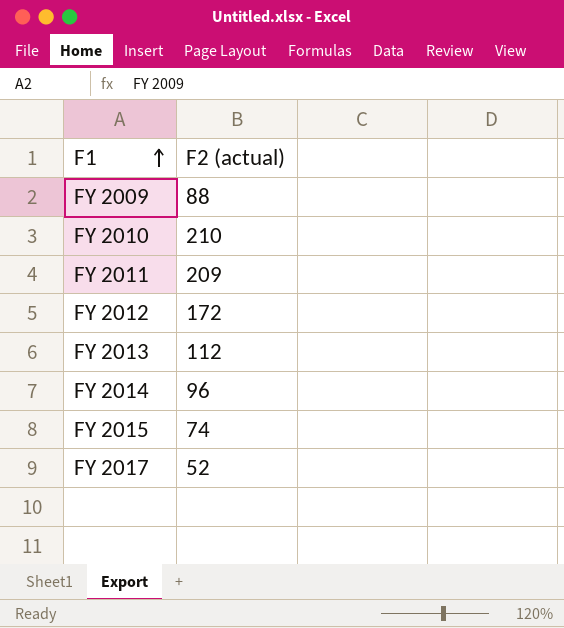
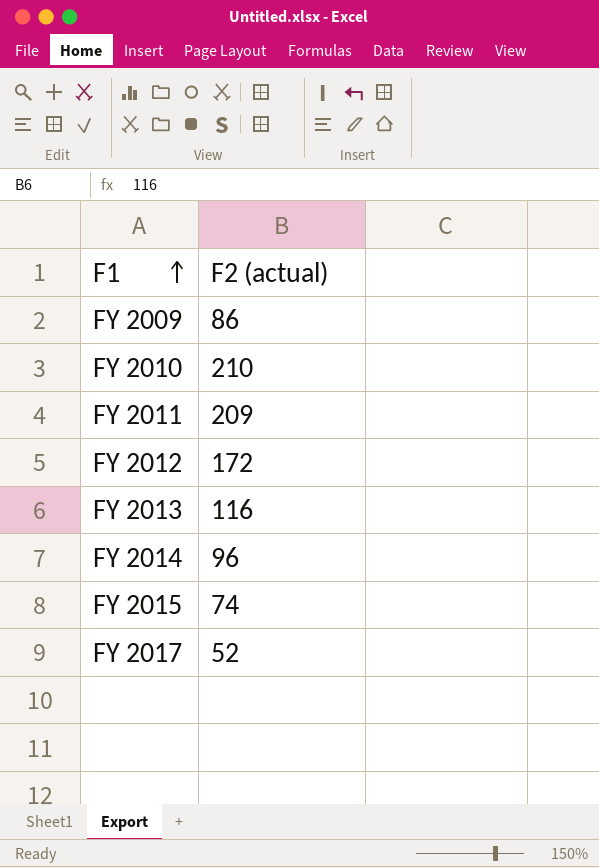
FY 2009 | F2 (actual): 88 -> 86
FY 2013 | F2 (actual): 112 -> 116

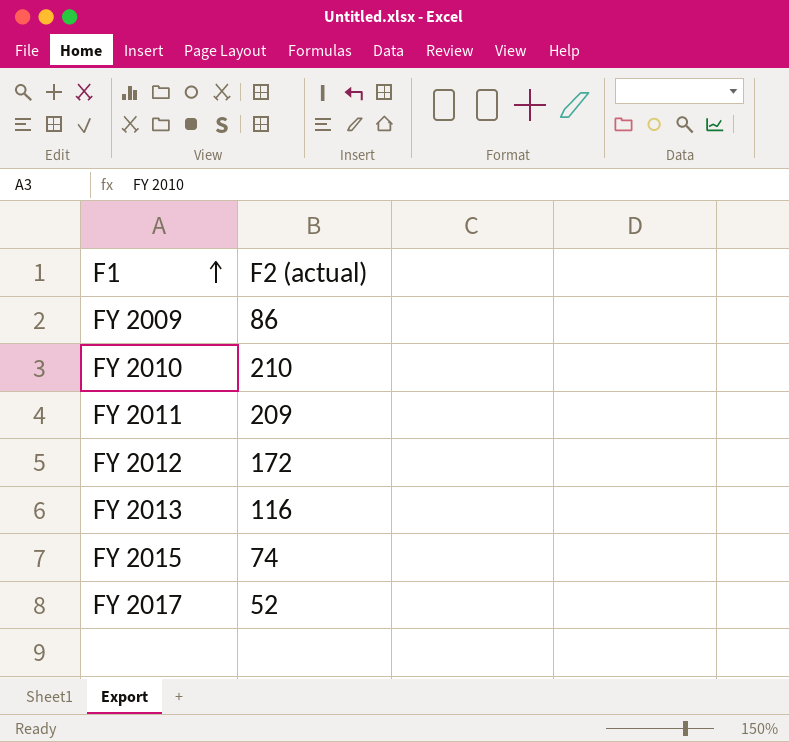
row FY 2014: 96 -> none

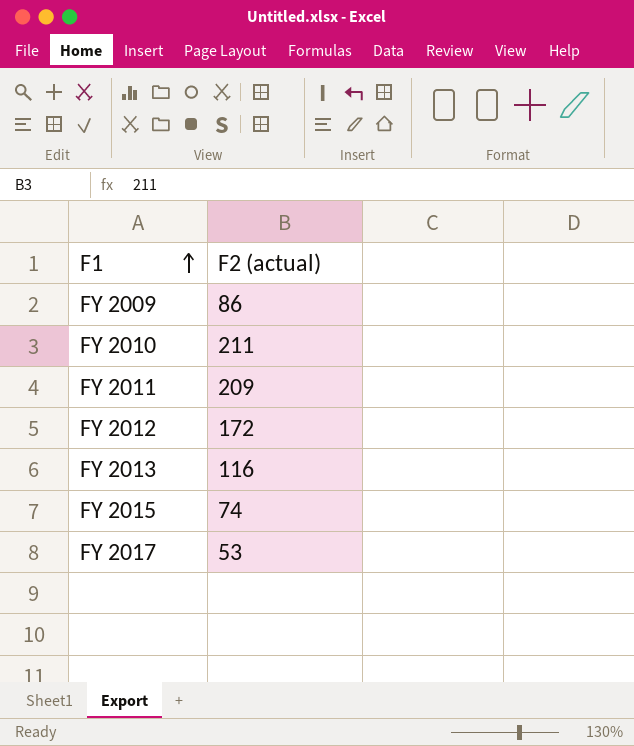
FY 2010 | F2 (actual): 210 -> 211
FY 2017 | F2 (actual): 52 -> 53

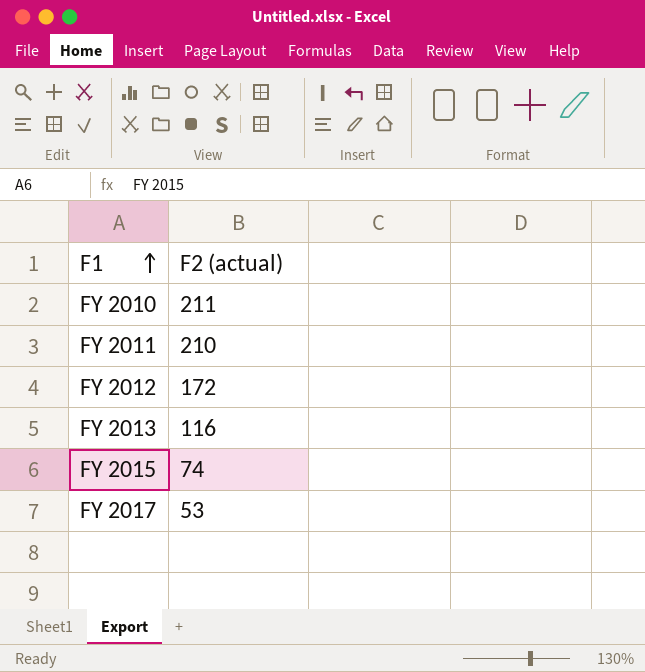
row FY 2009: 86 -> none
FY 2011 | F2 (actual): 209 -> 210

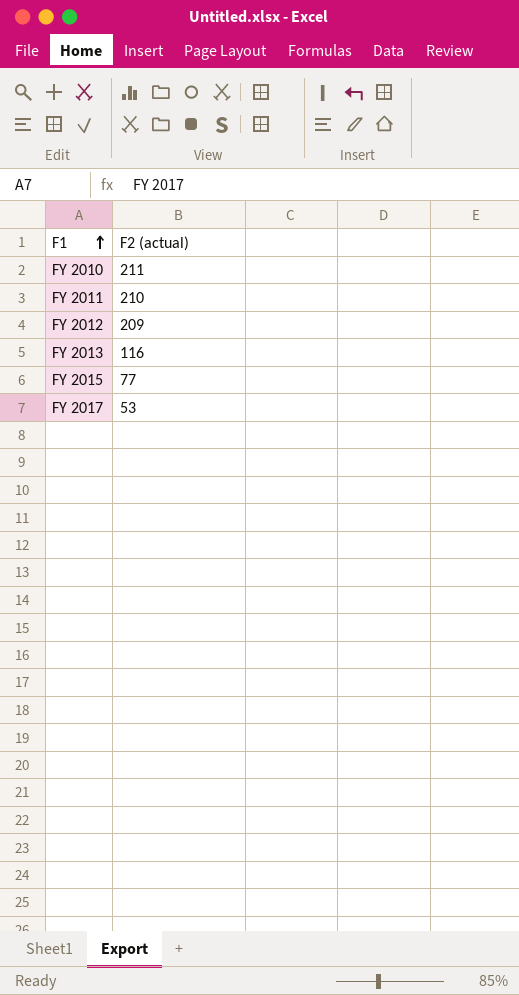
FY 2012 | F2 (actual): 172 -> 209
FY 2015 | F2 (actual): 74 -> 77

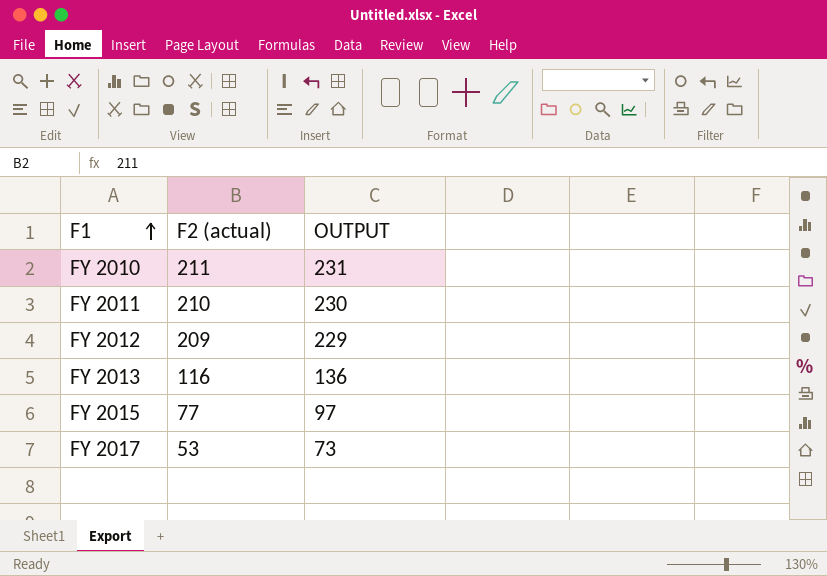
column OUTPUT | formula: none -> [F2 (actual)] + 20

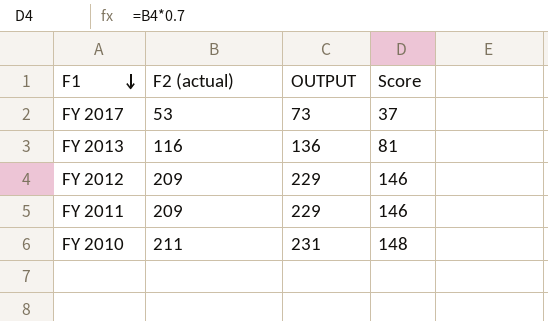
row order: F1 ascending -> F1 descending
column Score | formula: none -> [F2 (actual)] * 0.7
row FY 2015: 77 | 97 -> none
FY 2011 | F2 (actual): 210 -> 209
FY 2011 | OUTPUT: 230 -> 229

